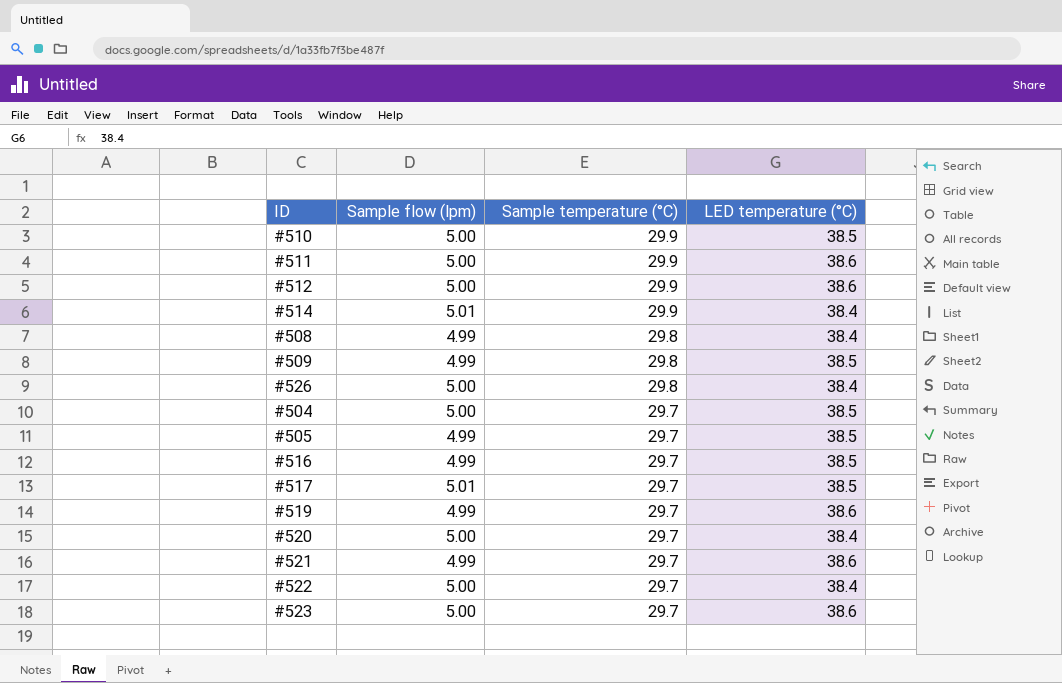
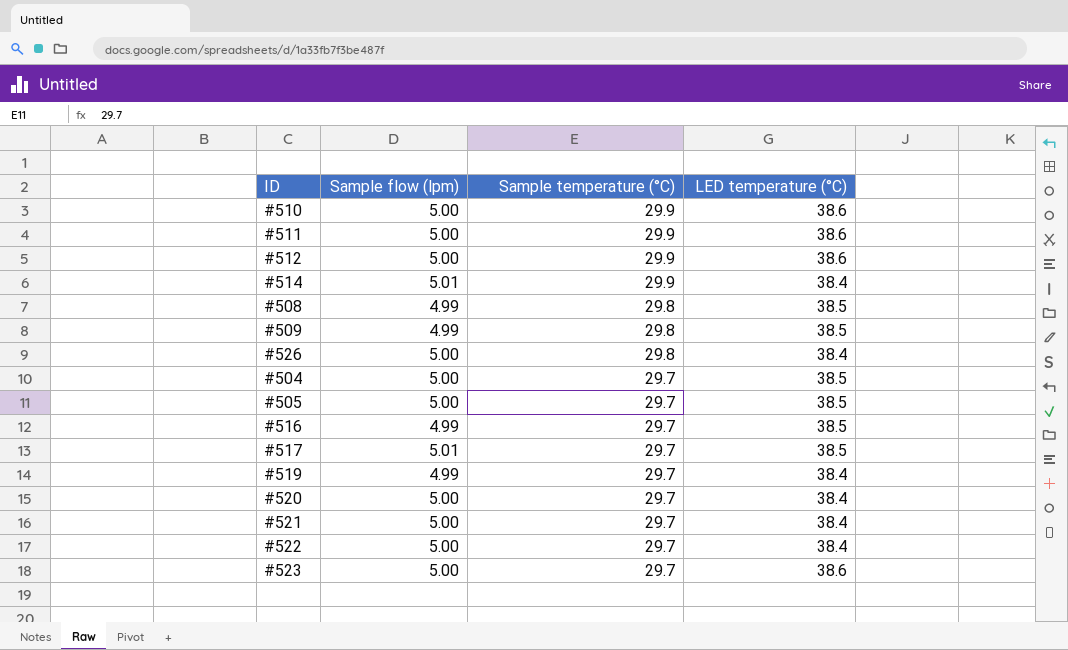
#510 | LED temperature (°C): 38.5 -> 38.6
#508 | LED temperature (°C): 38.4 -> 38.5
#505 | Sample flow (lpm): 4.99 -> 5.00
#519 | LED temperature (°C): 38.6 -> 38.4
#521 | Sample flow (lpm): 4.99 -> 5.00
#521 | LED temperature (°C): 38.6 -> 38.4

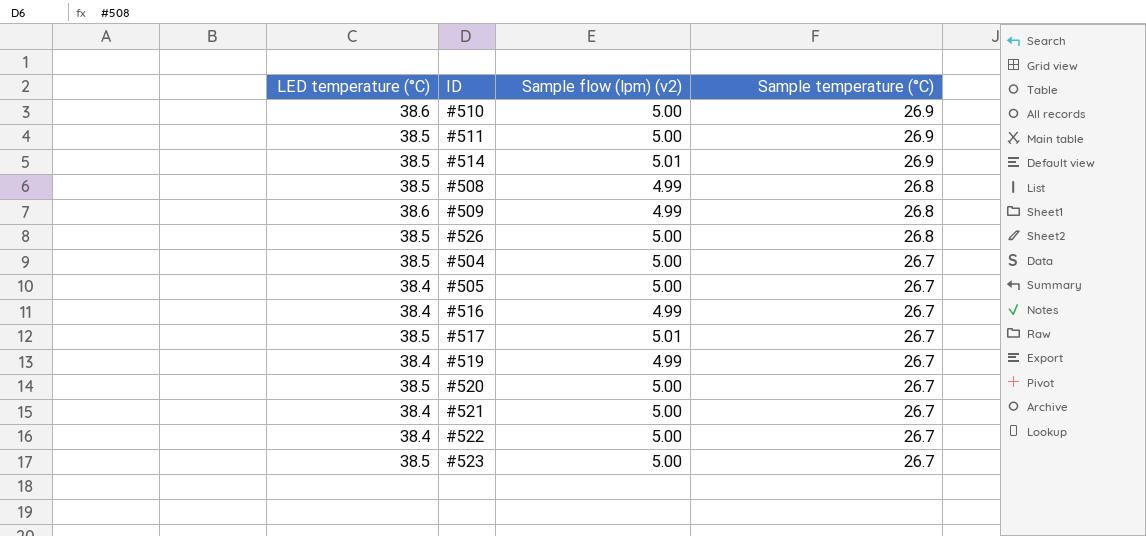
column LED temperature (°C) | position: 4 -> 1
column name: Sample flow (lpm) -> Sample flow (lpm) (v2)
row #512: 5.00 | 29.9 | 38.6 -> none
#510 | Sample temperature (°C): 29.9 -> 26.9
#511 | LED temperature (°C): 38.6 -> 38.5
#511 | Sample temperature (°C): 29.9 -> 26.9
#514 | LED temperature (°C): 38.4 -> 38.5
#514 | Sample temperature (°C): 29.9 -> 26.9
#508 | Sample temperature (°C): 29.8 -> 26.8
#509 | LED temperature (°C): 38.5 -> 38.6
#509 | Sample temperature (°C): 29.8 -> 26.8
#526 | LED temperature (°C): 38.4 -> 38.5
#526 | Sample temperature (°C): 29.8 -> 26.8
#504 | Sample temperature (°C): 29.7 -> 26.7
#505 | LED temperature (°C): 38.5 -> 38.4
#505 | Sample temperature (°C): 29.7 -> 26.7
#516 | LED temperature (°C): 38.5 -> 38.4
#516 | Sample temperature (°C): 29.7 -> 26.7
#517 | Sample temperature (°C): 29.7 -> 26.7
#519 | Sample temperature (°C): 29.7 -> 26.7
#520 | LED temperature (°C): 38.4 -> 38.5
#520 | Sample temperature (°C): 29.7 -> 26.7
#521 | Sample temperature (°C): 29.7 -> 26.7
#522 | Sample temperature (°C): 29.7 -> 26.7
#523 | LED temperature (°C): 38.6 -> 38.5
#523 | Sample temperature (°C): 29.7 -> 26.7

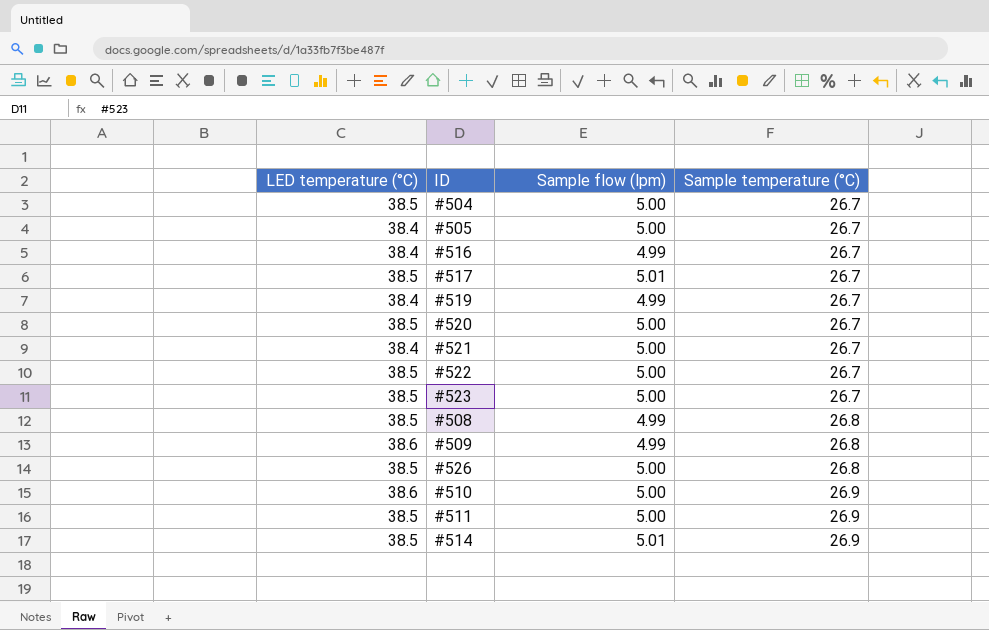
row order: Sample temperature (°C) descending -> Sample temperature (°C) ascending
column name: Sample flow (lpm) (v2) -> Sample flow (lpm)
#522 | LED temperature (°C): 38.4 -> 38.5

